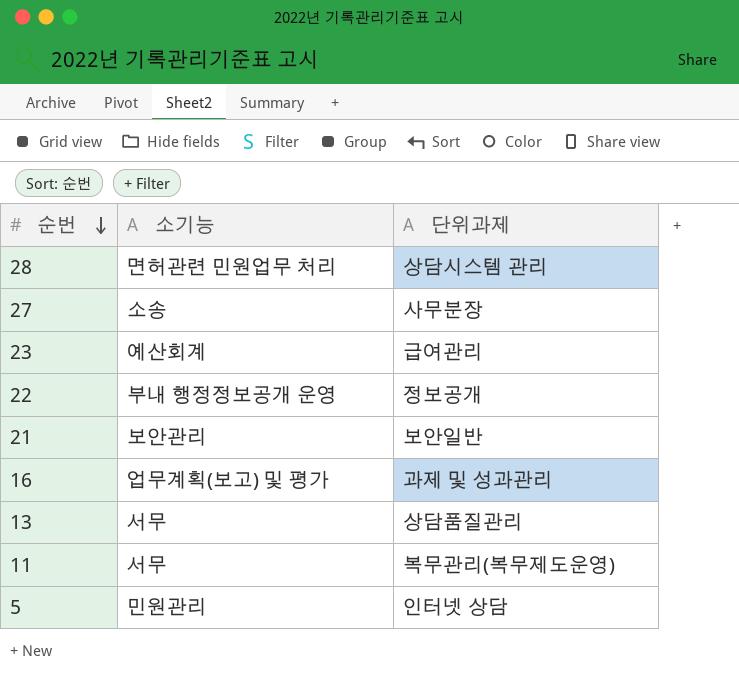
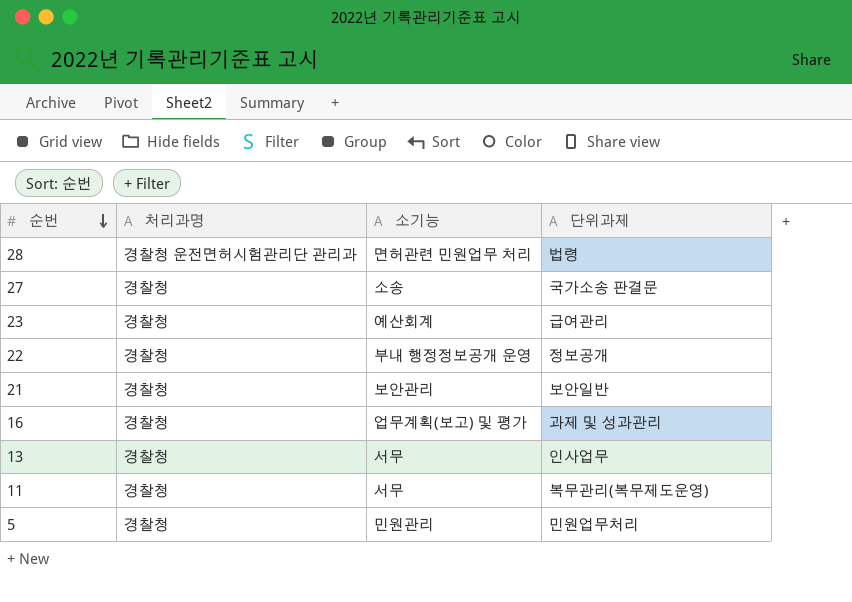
column 처리과명 | position: none -> 2
28 | 단위과제: 상담시스템 관리 -> 법령
27 | 단위과제: 사무분장 -> 국가소송 판결문
13 | 단위과제: 상담품질관리 -> 인사업무
5 | 단위과제: 인터넷 상담 -> 민원업무처리

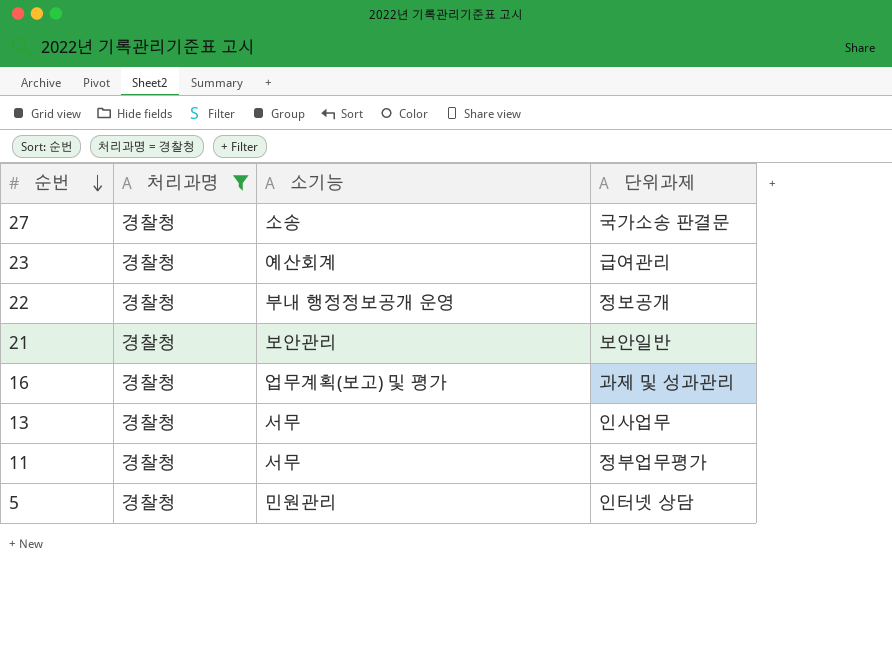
filter: none -> 처리과명 = 경찰청
11 | 단위과제: 복무관리(복무제도운영) -> 정부업무평가
5 | 단위과제: 민원업무처리 -> 인터넷 상담

